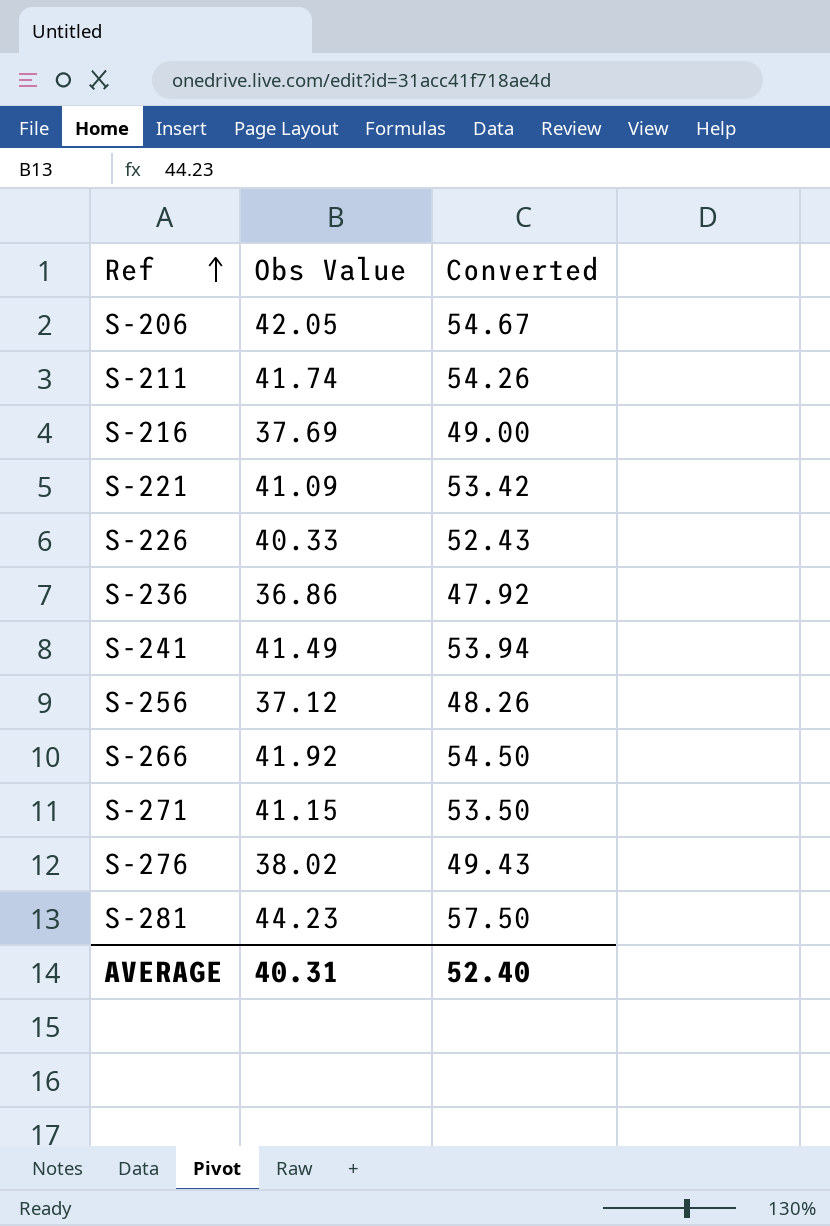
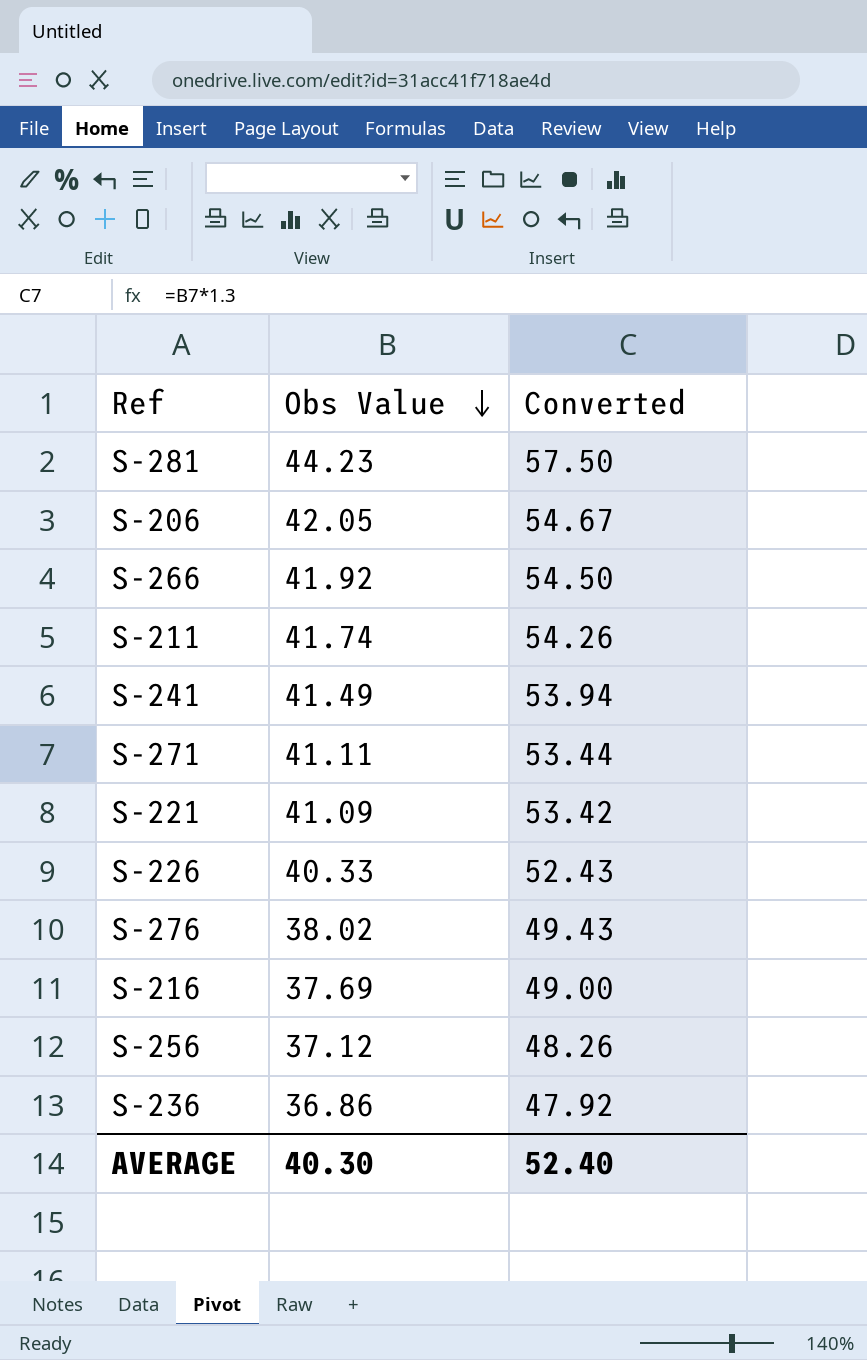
row order: Ref ascending -> Obs Value descending
S-271 | Obs Value: 41.15 -> 41.11
S-271 | Converted: 53.50 -> 53.44
AVERAGE | Obs Value: 40.31 -> 40.30

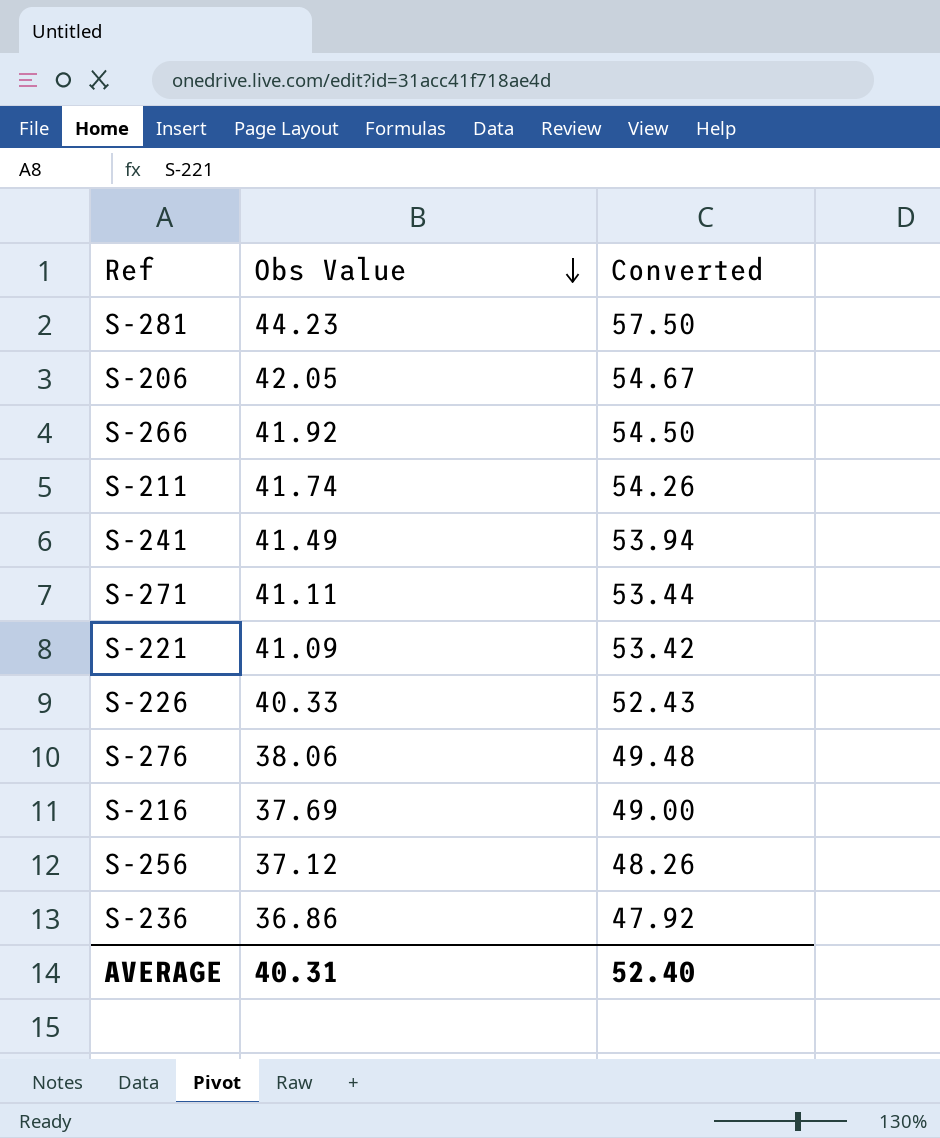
S-276 | Obs Value: 38.02 -> 38.06
S-276 | Converted: 49.43 -> 49.48
AVERAGE | Obs Value: 40.30 -> 40.31

